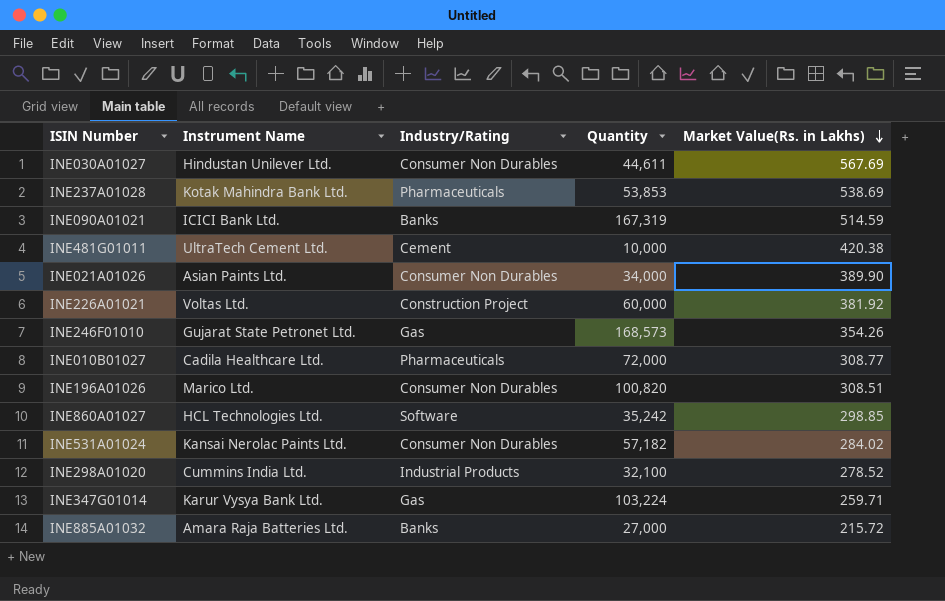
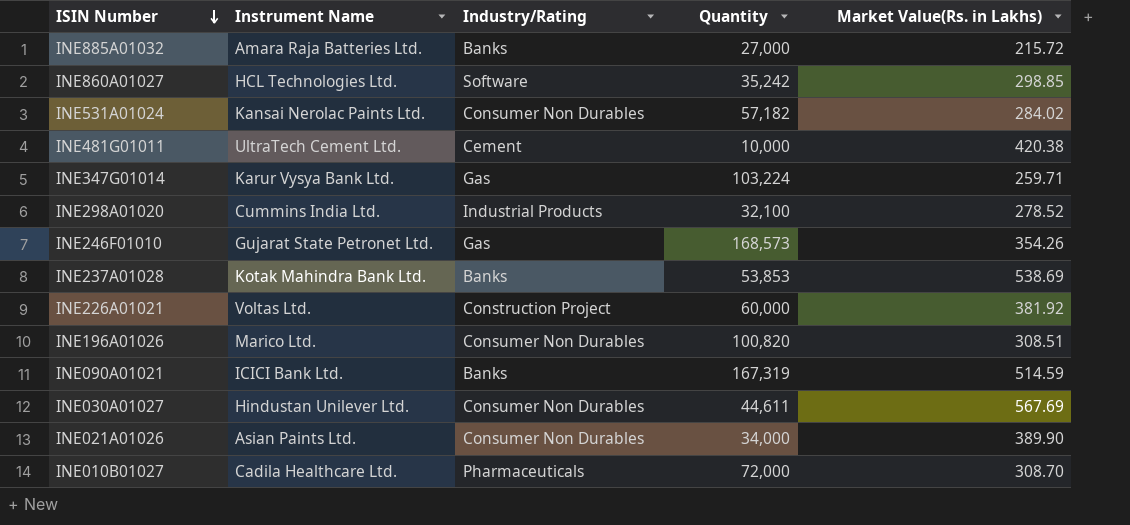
row order: Market Value(Rs. in Lakhs) descending -> ISIN Number descending
INE237A01028 | Industry/Rating: Pharmaceuticals -> Banks
INE010B01027 | Market Value(Rs. in Lakhs): 308.77 -> 308.70

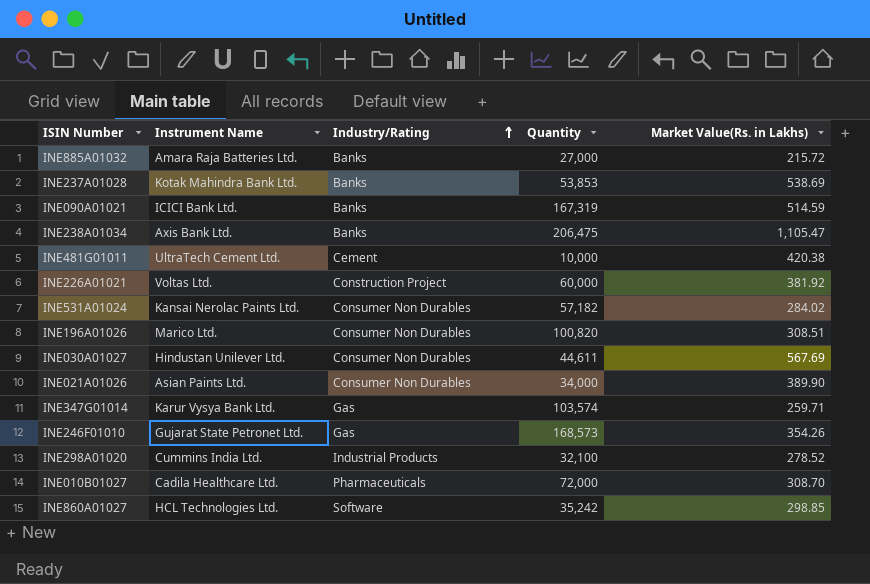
row order: ISIN Number descending -> Industry/Rating ascending
row INE238A01034: none -> Axis Bank Ltd. | Banks | 206,475 | 1,105.47
INE347G01014 | Quantity: 103,224 -> 103,574

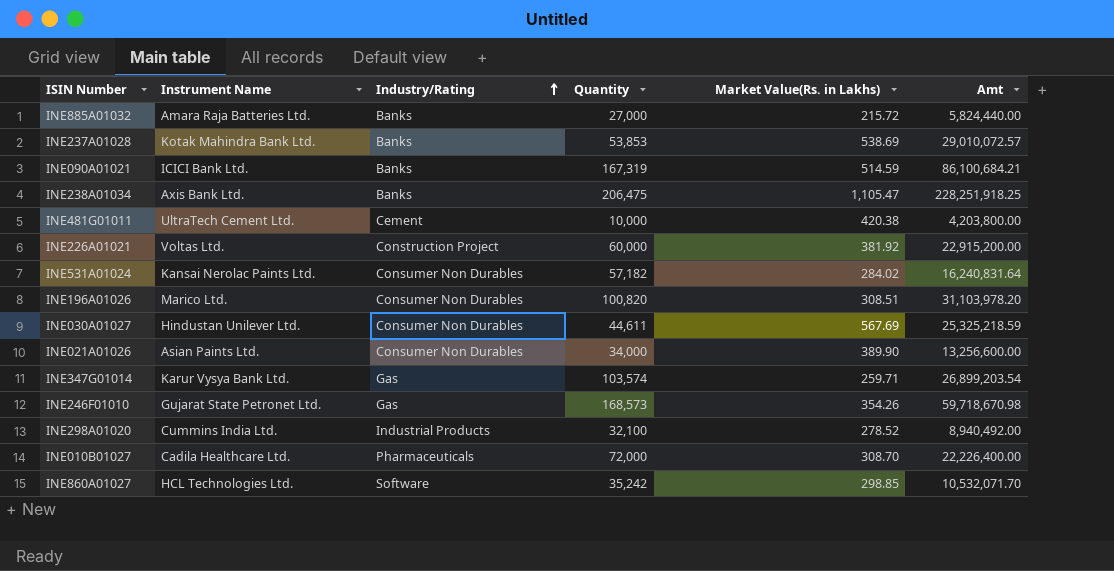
column Amt | formula: none -> [Quantity] * [Market Value(Rs. in Lakhs)]

